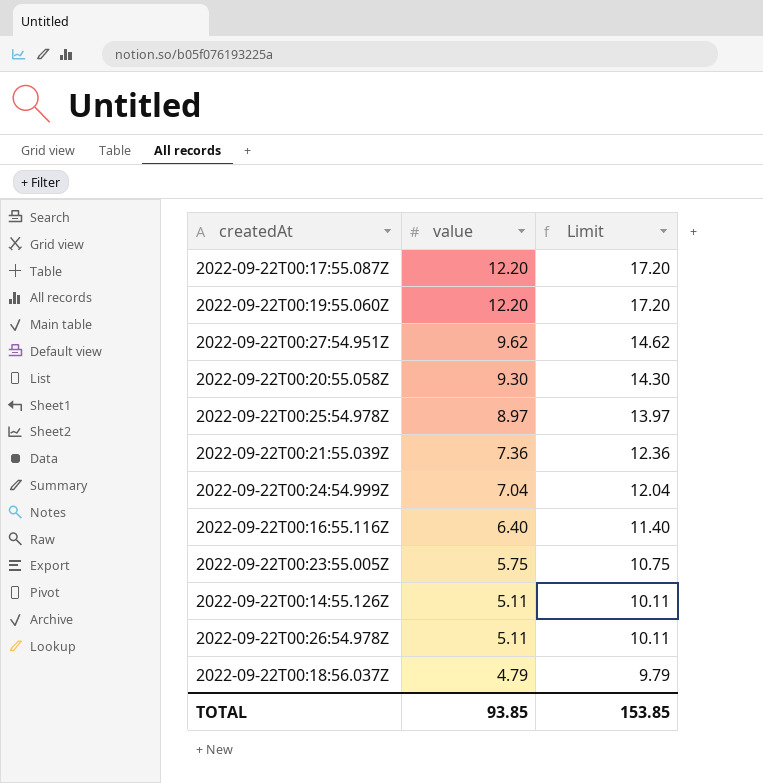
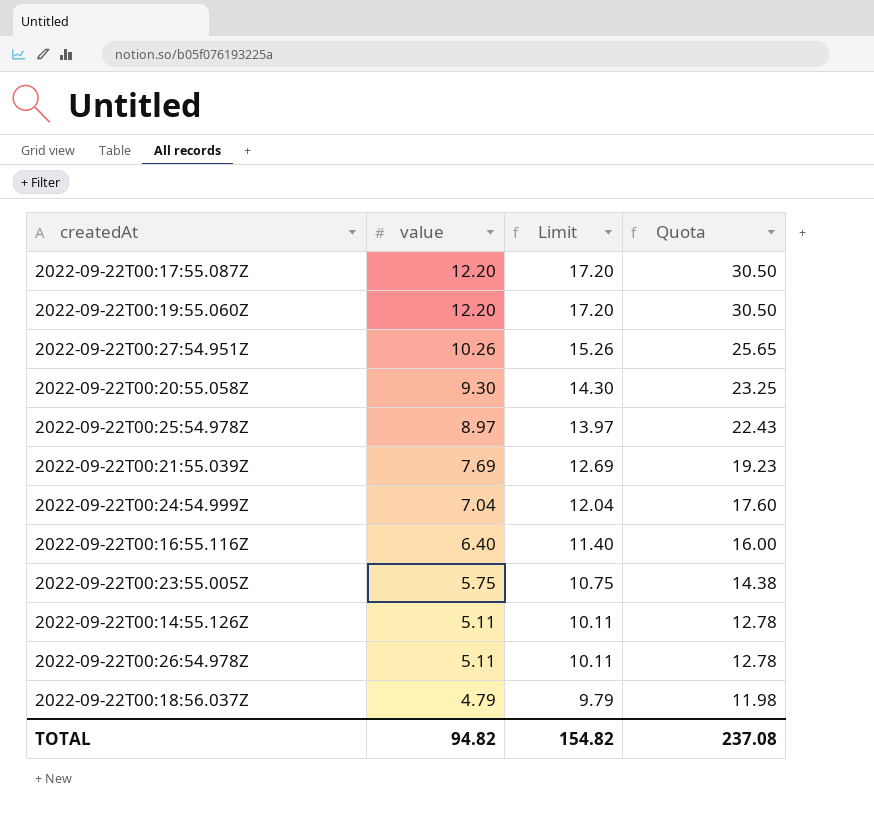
column Quota | formula: none -> [value] * 2.5
2022-09-22T00:27:54.951Z | value: 9.62 -> 10.26
2022-09-22T00:27:54.951Z | Limit: 14.62 -> 15.26
2022-09-22T00:21:55.039Z | value: 7.36 -> 7.69
2022-09-22T00:21:55.039Z | Limit: 12.36 -> 12.69
TOTAL | value: 93.85 -> 94.82
TOTAL | Limit: 153.85 -> 154.82

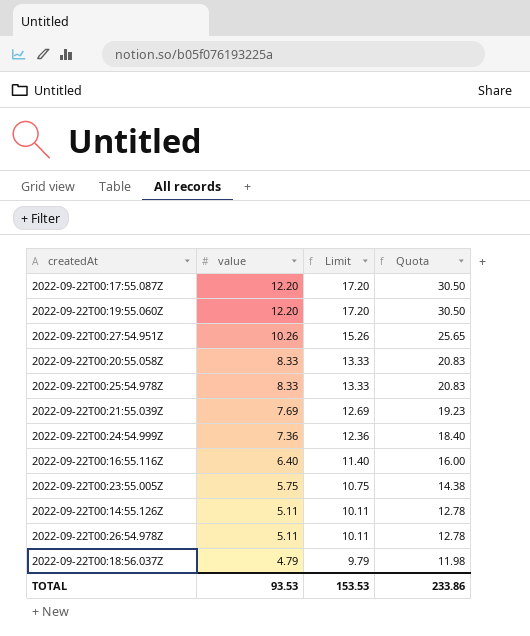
2022-09-22T00:20:55.058Z | value: 9.30 -> 8.33
2022-09-22T00:20:55.058Z | Limit: 14.30 -> 13.33
2022-09-22T00:20:55.058Z | Quota: 23.25 -> 20.83
2022-09-22T00:25:54.978Z | value: 8.97 -> 8.33
2022-09-22T00:25:54.978Z | Limit: 13.97 -> 13.33
2022-09-22T00:25:54.978Z | Quota: 22.43 -> 20.83
2022-09-22T00:24:54.999Z | value: 7.04 -> 7.36
2022-09-22T00:24:54.999Z | Limit: 12.04 -> 12.36
2022-09-22T00:24:54.999Z | Quota: 17.60 -> 18.40
TOTAL | value: 94.82 -> 93.53
TOTAL | Limit: 154.82 -> 153.53
TOTAL | Quota: 237.08 -> 233.86

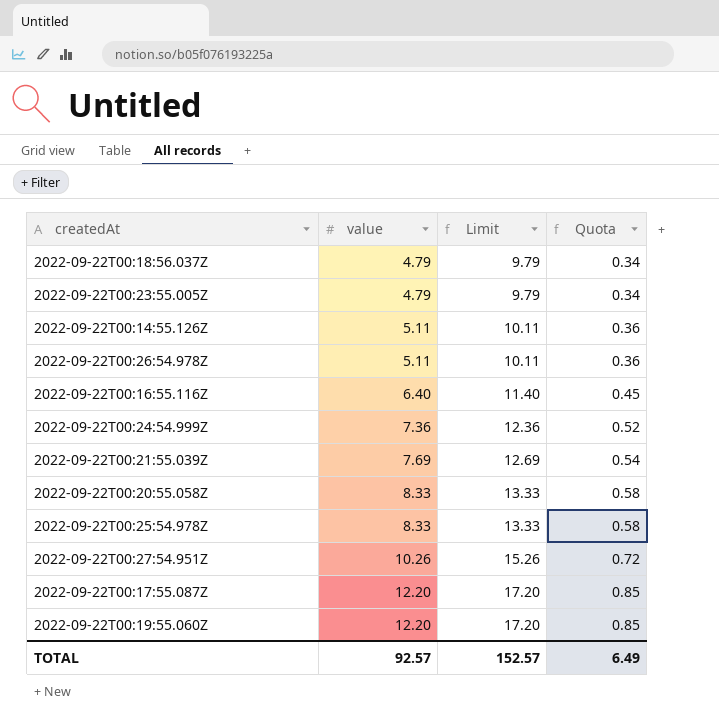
row order: value descending -> value ascending
column Quota | formula: [value] * 2.5 -> [value] * 0.07
2022-09-22T00:23:55.005Z | value: 5.75 -> 4.79
2022-09-22T00:23:55.005Z | Limit: 10.75 -> 9.79
TOTAL | value: 93.53 -> 92.57
TOTAL | Limit: 153.53 -> 152.57
TOTAL | Quota: 233.86 -> 6.49

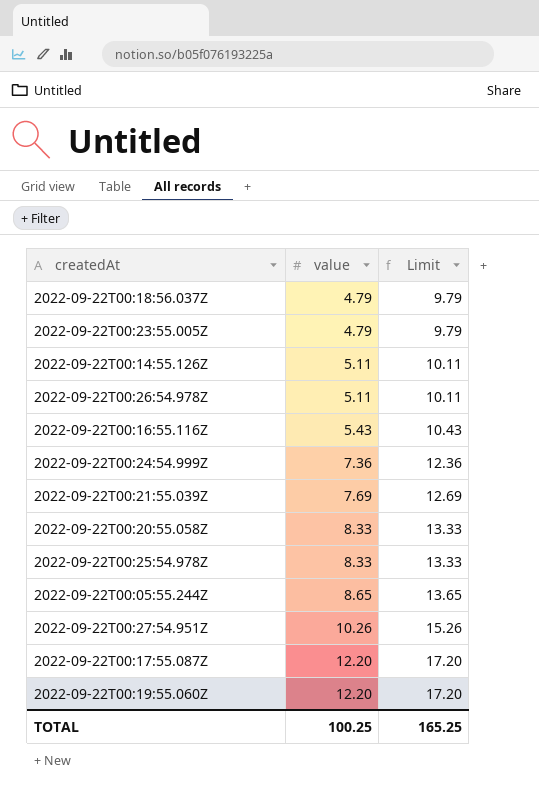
column Quota | formula: [value] * 0.07 -> none
2022-09-22T00:16:55.116Z | value: 6.40 -> 5.43
2022-09-22T00:16:55.116Z | Limit: 11.40 -> 10.43
row 2022-09-22T00:05:55.244Z: none -> 8.65 | 13.65
TOTAL | value: 92.57 -> 100.25
TOTAL | Limit: 152.57 -> 165.25

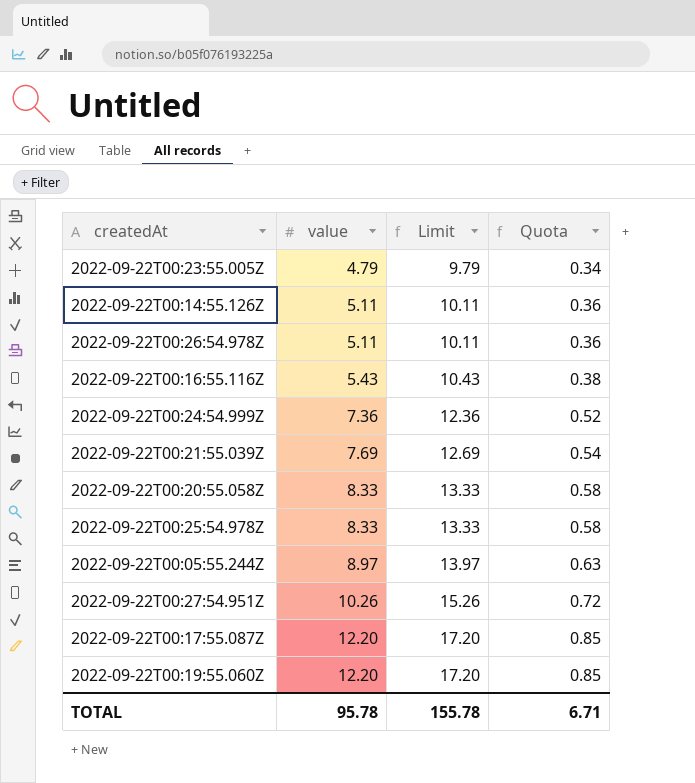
column Quota | formula: none -> [value] * 0.07
row 2022-09-22T00:18:56.037Z: 4.79 | 9.79 -> none
2022-09-22T00:05:55.244Z | value: 8.65 -> 8.97
2022-09-22T00:05:55.244Z | Limit: 13.65 -> 13.97
TOTAL | value: 100.25 -> 95.78
TOTAL | Limit: 165.25 -> 155.78

